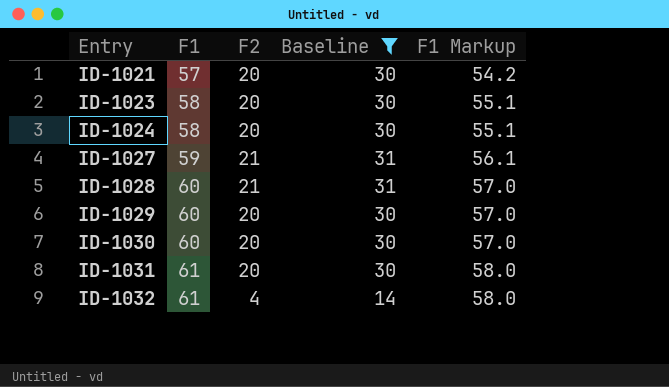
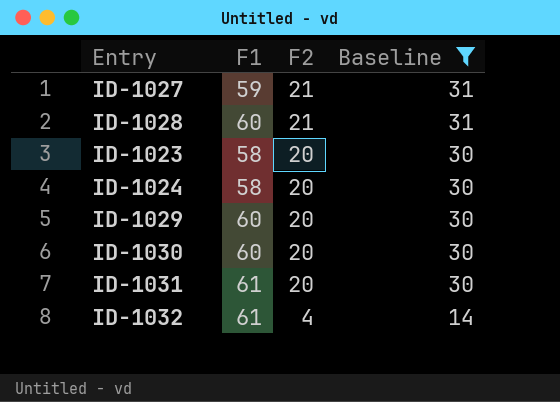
row order: Entry ascending -> F2 descending
column F1 Markup | formula: [F1] * 0.95 -> none
row ID-1021: 57 | 20 | 30 | 54.2 -> none

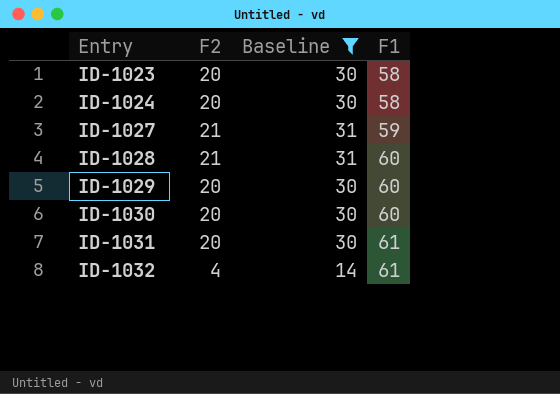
row order: F2 descending -> Entry ascending
column F1 | position: 2 -> 4

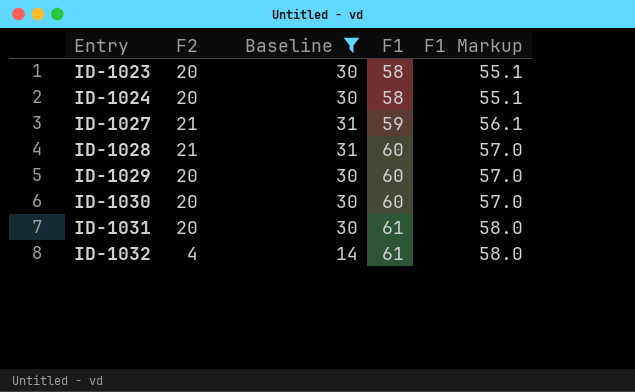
column F1 Markup | formula: none -> [F1] * 0.95

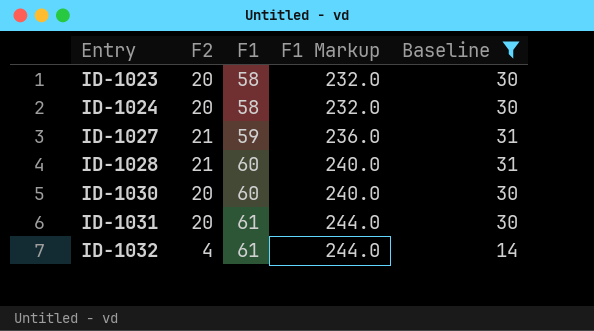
column F1 Markup | formula: [F1] * 0.95 -> [F1] * 4
column Baseline | position: 3 -> 5
row ID-1029: 20 | 30 | 60 | 57.0 -> none

